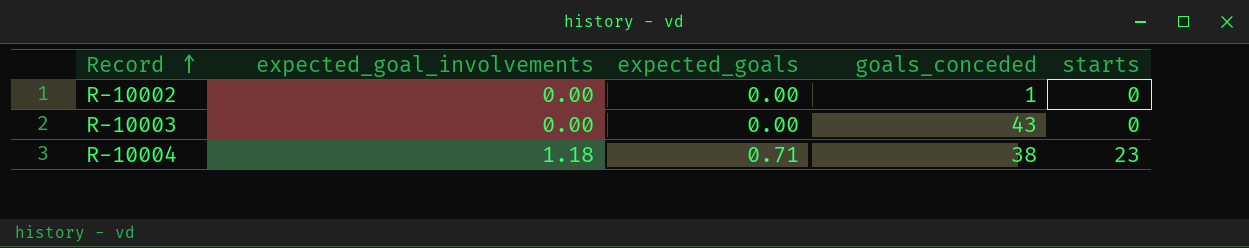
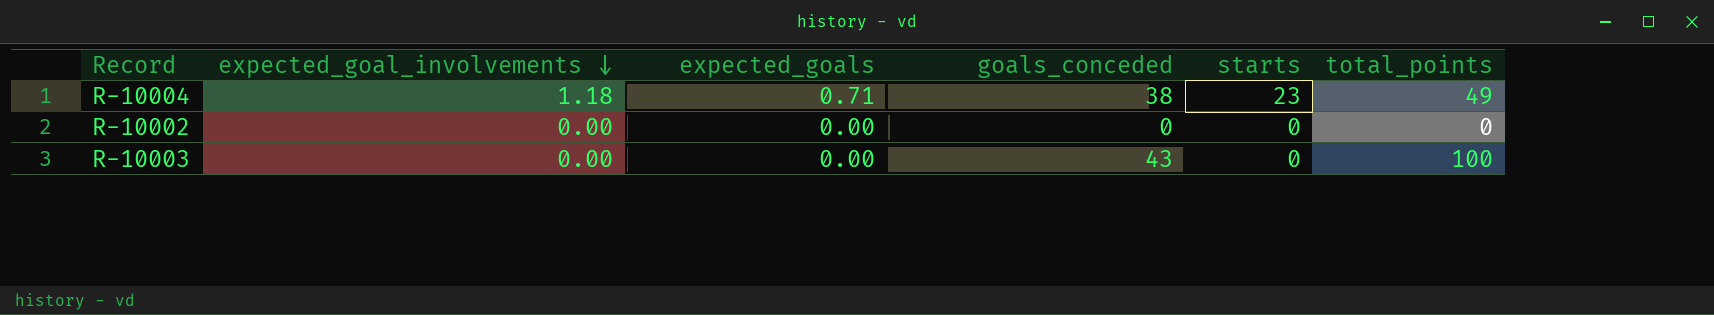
row order: Record ascending -> expected_goal_involvements descending
column total_points | position: none -> 6
R-10002 | goals_conceded: 1 -> 0

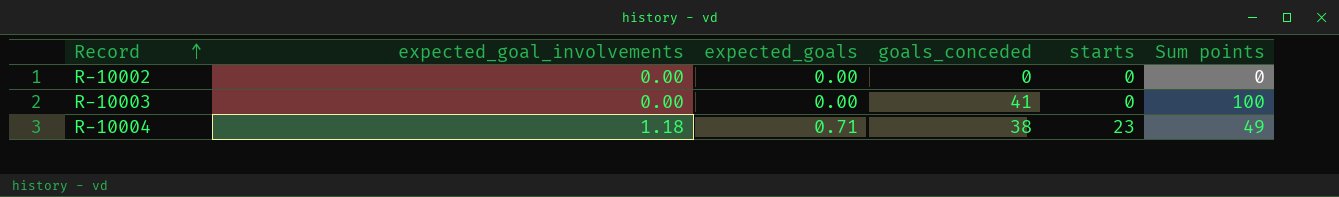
row order: expected_goal_involvements descending -> Record ascending
column name: total_points -> Sum points
R-10003 | goals_conceded: 43 -> 41

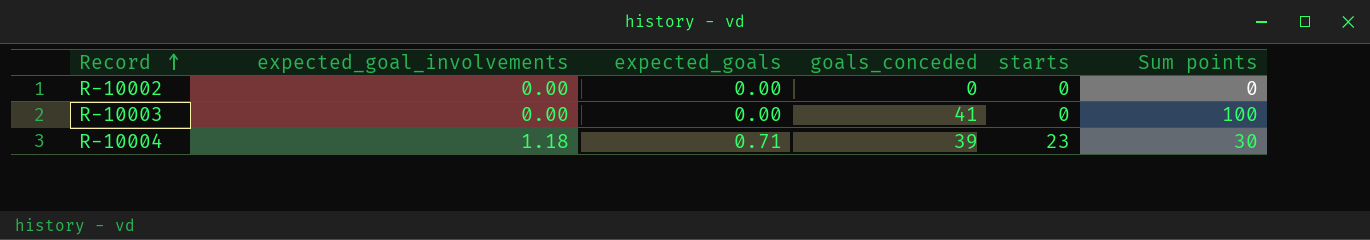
R-10004 | goals_conceded: 38 -> 39
R-10004 | Sum points: 49 -> 30

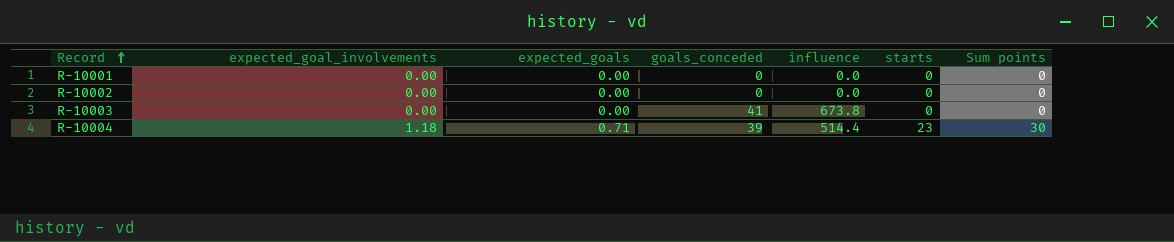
column influence | position: none -> 5
row R-10001: none -> 0.00 | 0.00 | 0 | 0.0 | 0 | 0
R-10003 | Sum points: 100 -> 0

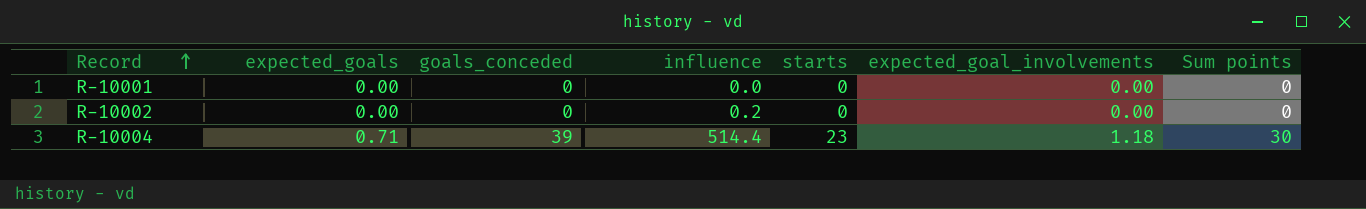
column expected_goal_involvements | position: 2 -> 6
row R-10003: 0.00 | 0.00 | 41 | 673.8 | 0 | 0 -> none
R-10002 | influence: 0.0 -> 0.2

